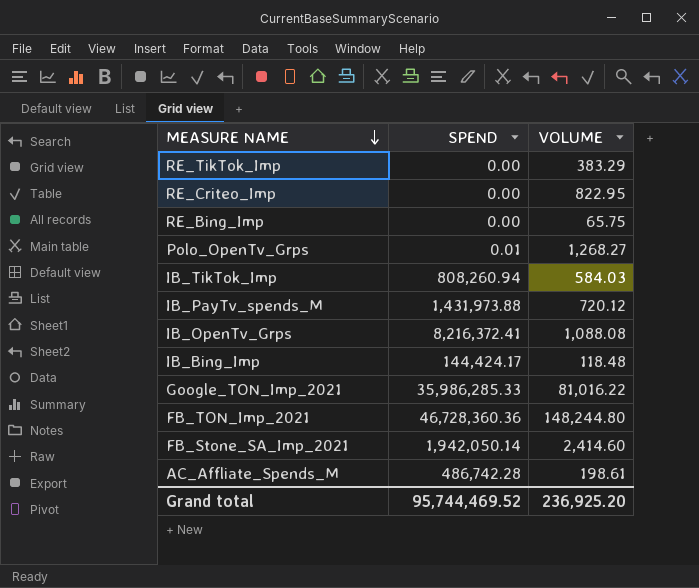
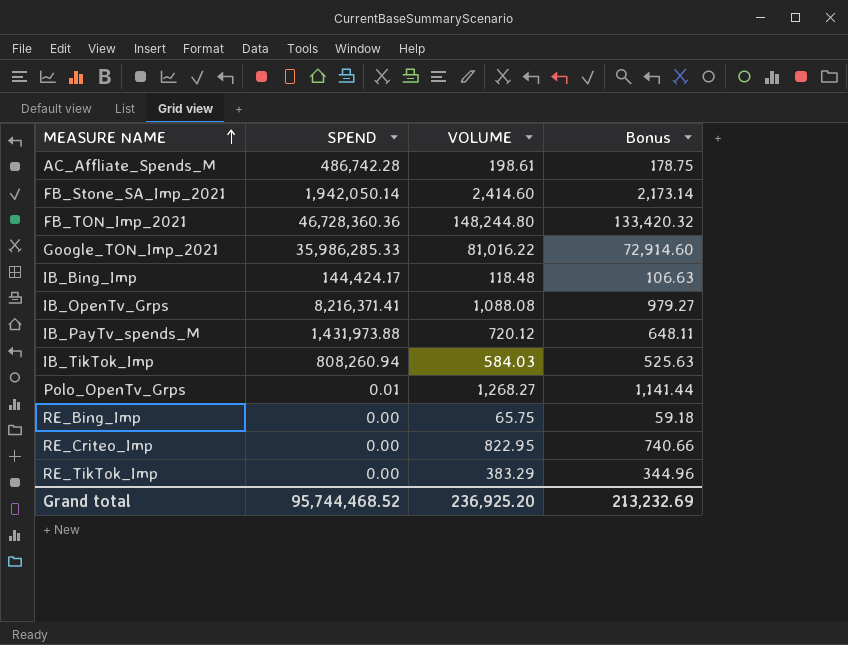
row order: MEASURE NAME descending -> MEASURE NAME ascending
column Bonus | formula: none -> [VOLUME] * 0.9
IB_OpenTv_Grps | SPEND: 8,216,372.41 -> 8,216,371.41
Grand total | SPEND: 95,744,469.52 -> 95,744,468.52

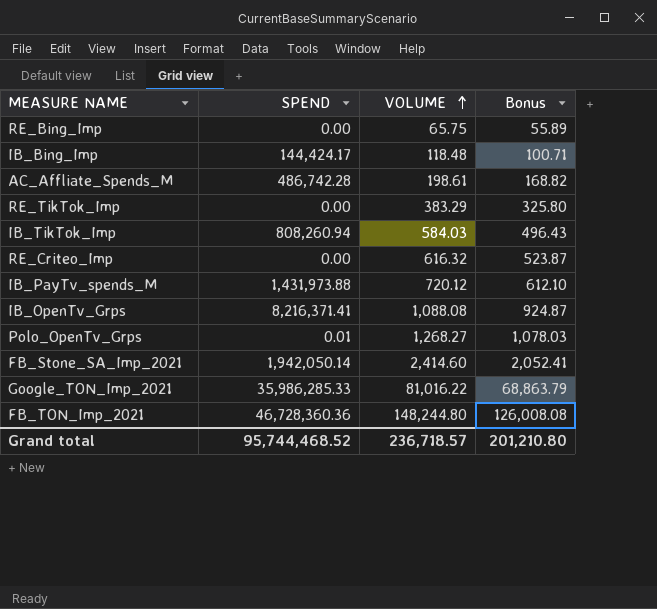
row order: MEASURE NAME ascending -> VOLUME ascending
column Bonus | formula: [VOLUME] * 0.9 -> [VOLUME] * 0.85
RE_Criteo_Imp | VOLUME: 822.95 -> 616.32
Grand total | VOLUME: 236,925.20 -> 236,718.57
Grand total | Bonus: 213,232.69 -> 201,210.80

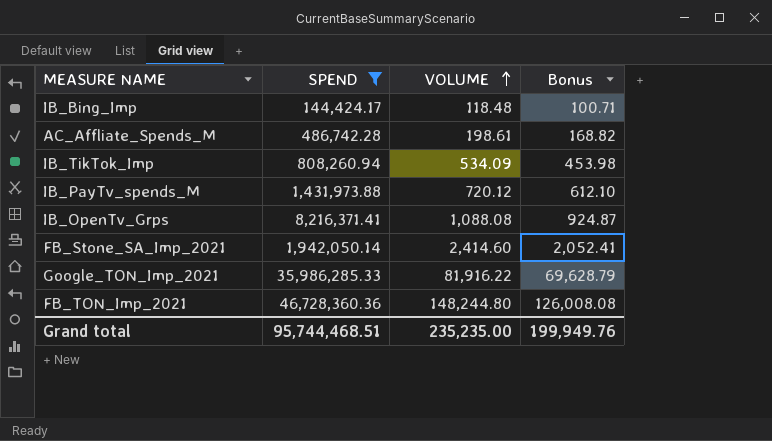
filter: none -> SPEND >= 144,424.17
IB_TikTok_Imp | VOLUME: 584.03 -> 534.09
IB_TikTok_Imp | Bonus: 496.43 -> 453.98
Google_TON_Imp_2021 | VOLUME: 81,016.22 -> 81,916.22
Google_TON_Imp_2021 | Bonus: 68,863.79 -> 69,628.79
Grand total | SPEND: 95,744,468.52 -> 95,744,468.51
Grand total | VOLUME: 236,718.57 -> 235,235.00
Grand total | Bonus: 201,210.80 -> 199,949.76

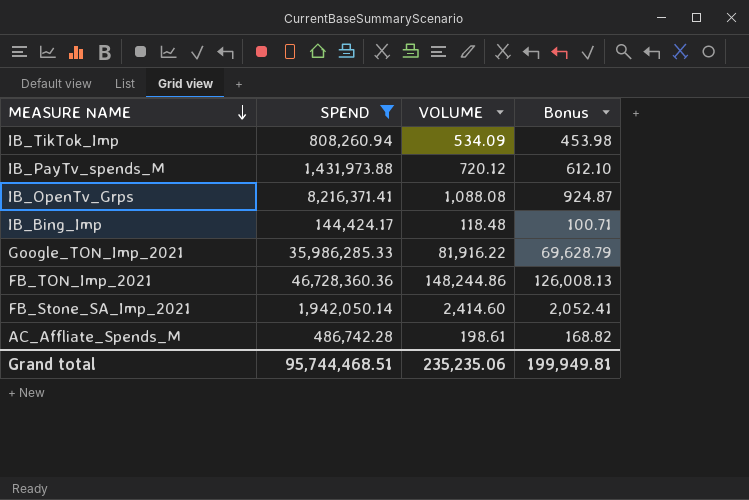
row order: VOLUME ascending -> MEASURE NAME descending
FB_TON_Imp_2021 | VOLUME: 148,244.80 -> 148,244.86
FB_TON_Imp_2021 | Bonus: 126,008.08 -> 126,008.13
Grand total | VOLUME: 235,235.00 -> 235,235.06
Grand total | Bonus: 199,949.76 -> 199,949.81

